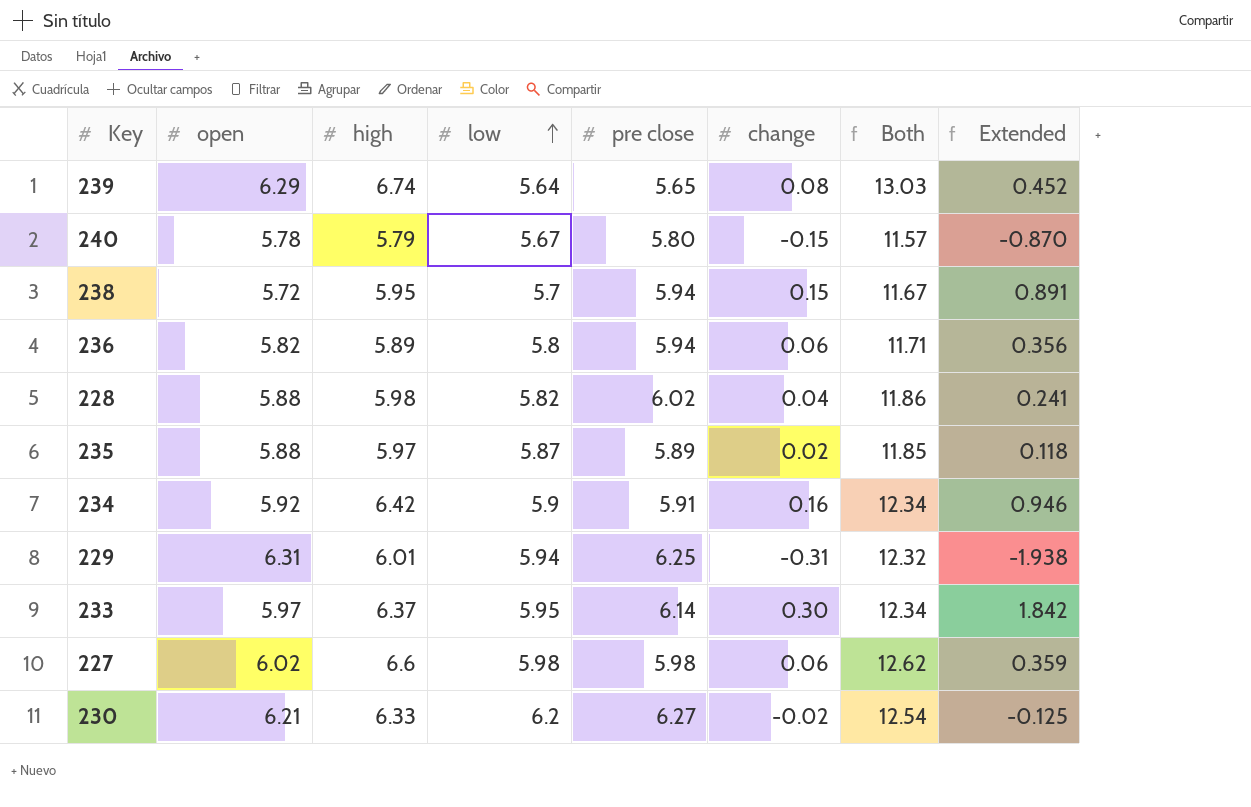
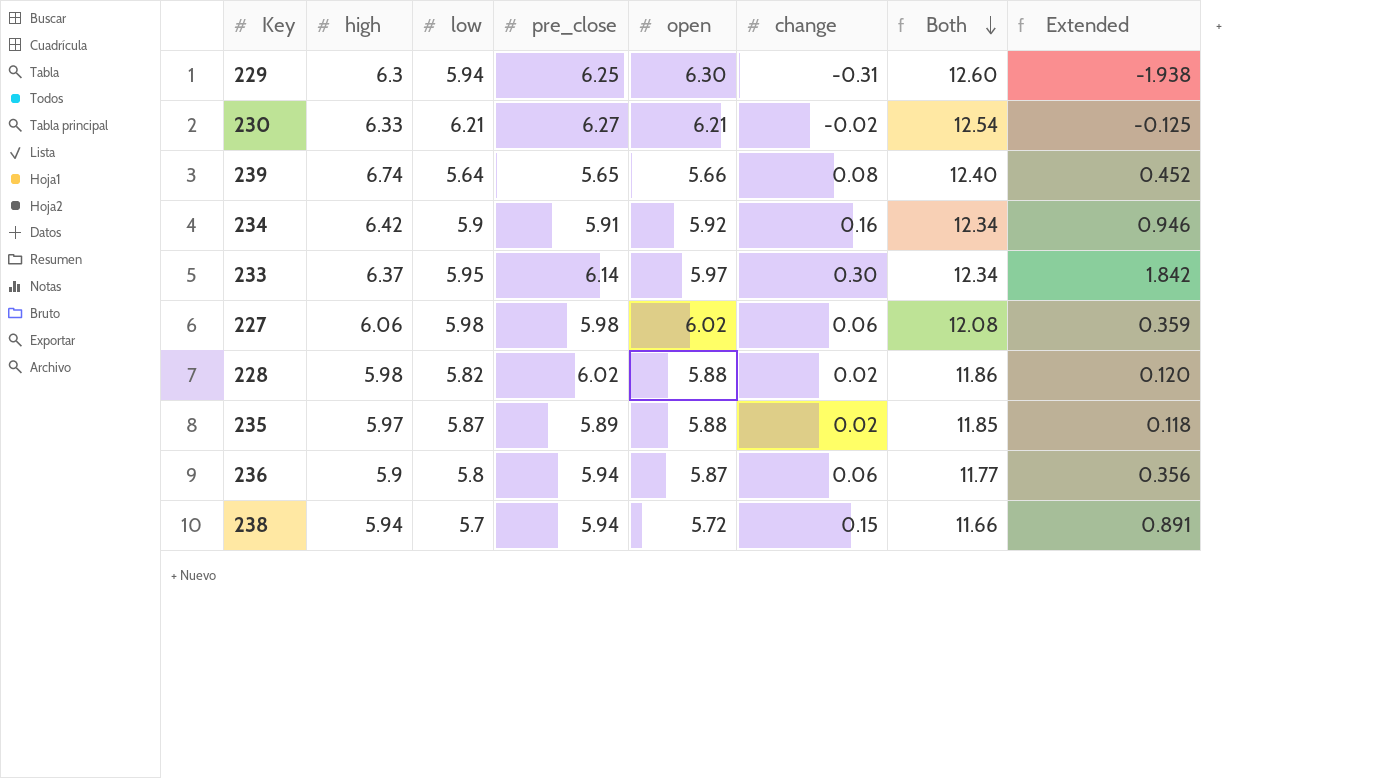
row order: low ascending -> Both descending
column name: pre close -> pre_close
column open | position: 2 -> 5
row 240: 5.78 | 5.79 | 5.67 | 5.80 | -0.15 | 11.57 | -0.870 -> none
229 | high: 6.01 -> 6.3
229 | open: 6.31 -> 6.30
229 | Both: 12.32 -> 12.60
230 | low: 6.2 -> 6.21
239 | open: 6.29 -> 5.66
239 | Both: 13.03 -> 12.40
227 | high: 6.6 -> 6.06
227 | Both: 12.62 -> 12.08
228 | change: 0.04 -> 0.02
228 | Extended: 0.241 -> 0.120
236 | high: 5.89 -> 5.9
236 | open: 5.82 -> 5.87
236 | Both: 11.71 -> 11.77
238 | high: 5.95 -> 5.94
238 | Both: 11.67 -> 11.66

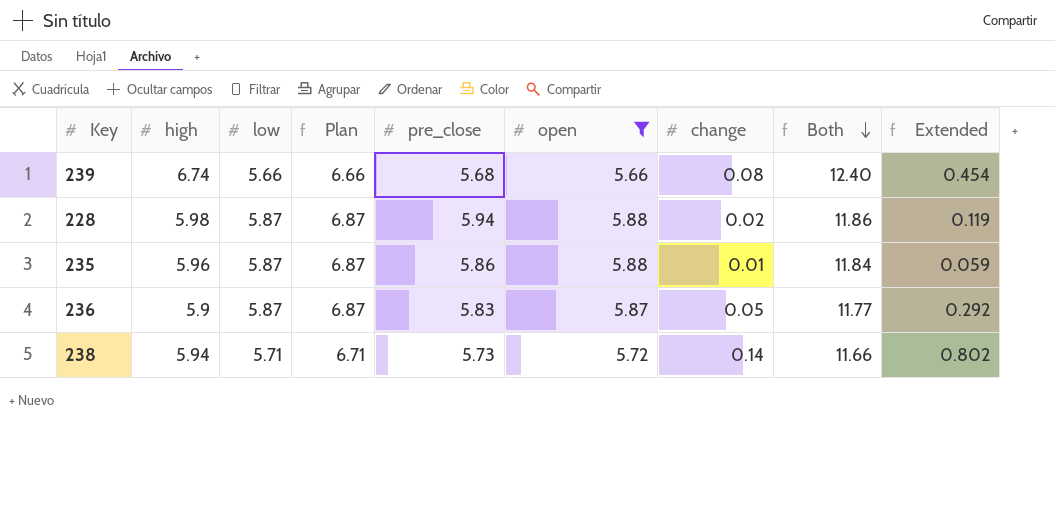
filter: none -> open <= 5.88
column Plan | formula: none -> [low] + 1
239 | low: 5.64 -> 5.66
239 | pre_close: 5.65 -> 5.68
239 | Extended: 0.452 -> 0.454
228 | low: 5.82 -> 5.87
228 | pre_close: 6.02 -> 5.94
228 | Extended: 0.120 -> 0.119
235 | high: 5.97 -> 5.96
235 | pre_close: 5.89 -> 5.86
235 | change: 0.02 -> 0.01
235 | Both: 11.85 -> 11.84
235 | Extended: 0.118 -> 0.059
236 | low: 5.8 -> 5.87
236 | pre_close: 5.94 -> 5.83
236 | change: 0.06 -> 0.05
236 | Extended: 0.356 -> 0.292
238 | low: 5.7 -> 5.71
238 | pre_close: 5.94 -> 5.73
238 | change: 0.15 -> 0.14
238 | Extended: 0.891 -> 0.802

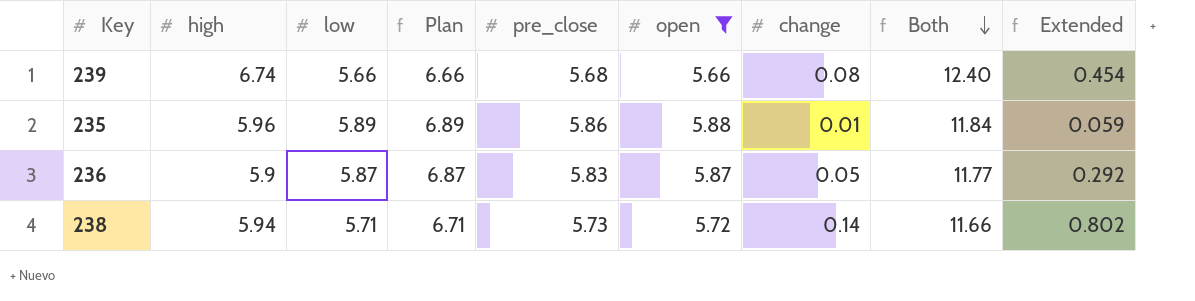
row 228: 5.98 | 5.87 | 6.87 | 5.94 | 5.88 | 0.02 | 11.86 | 0.119 -> none
235 | low: 5.87 -> 5.89
235 | Plan: 6.87 -> 6.89

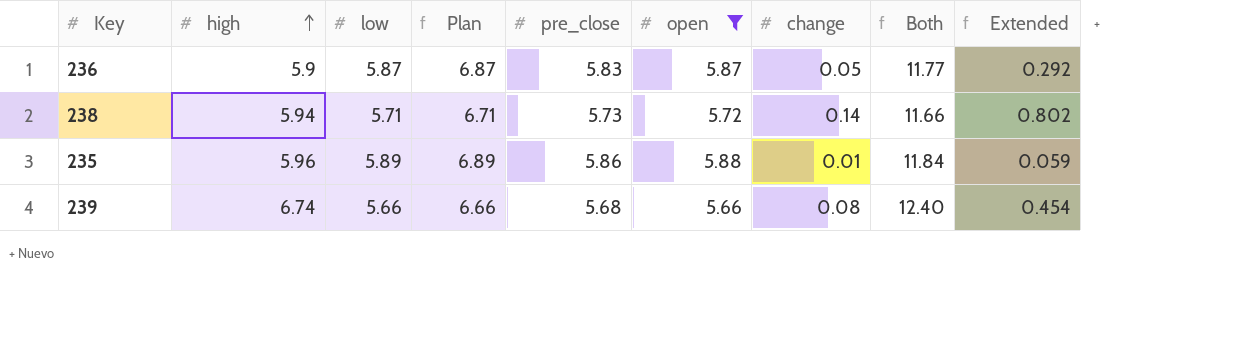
row order: Both descending -> high ascending

